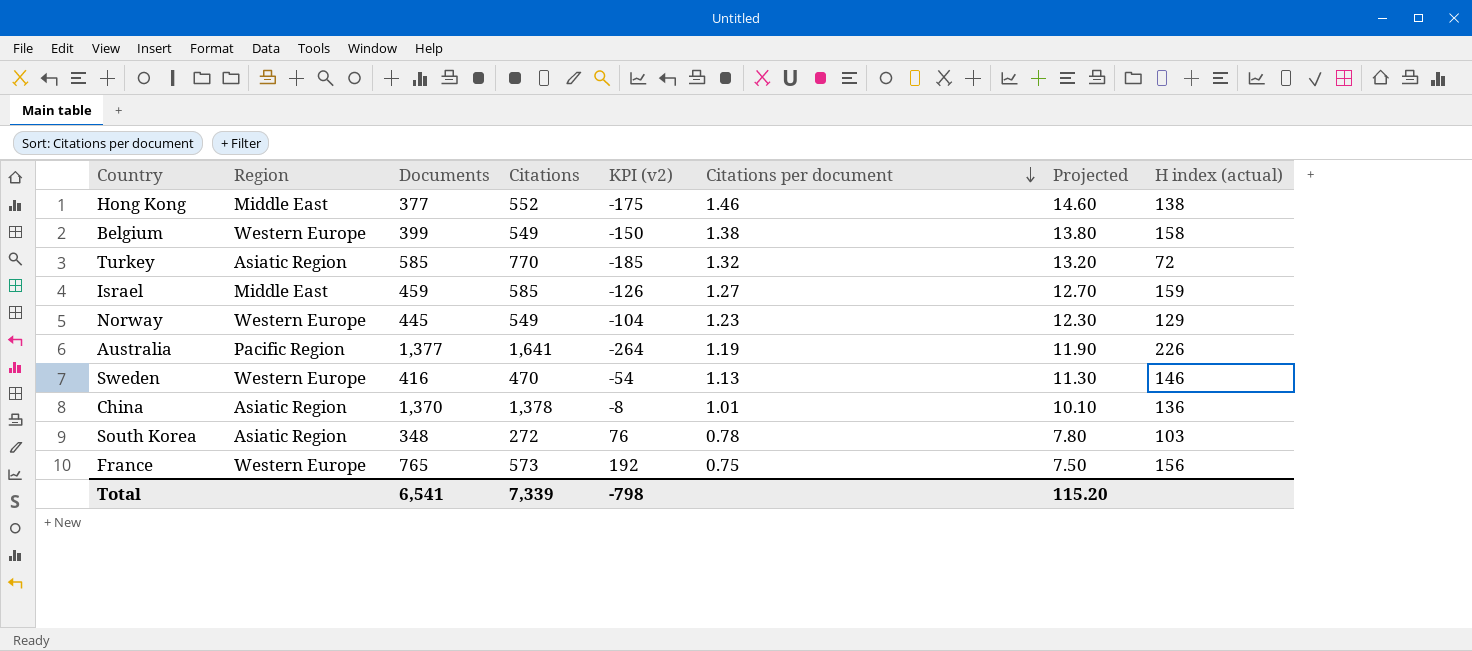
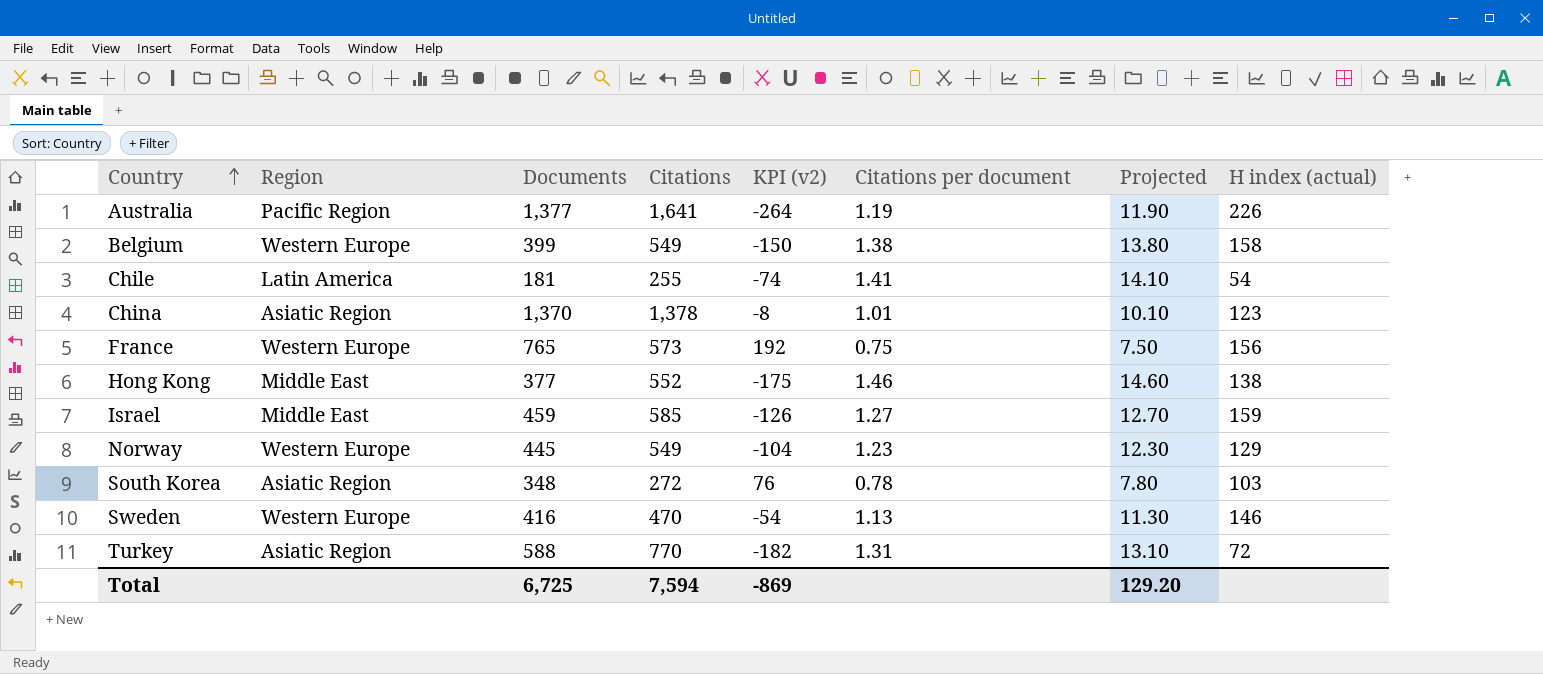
row order: Citations per document descending -> Country ascending
row Chile: none -> Latin America | 181 | 255 | -74 | 1.41 | 14.10 | 54
China | H index (actual): 136 -> 123
Turkey | Documents: 585 -> 588
Turkey | KPI (v2): -185 -> -182
Turkey | Citations per document: 1.32 -> 1.31
Turkey | Projected: 13.20 -> 13.10
Total | Documents: 6,541 -> 6,725
Total | Citations: 7,339 -> 7,594
Total | KPI (v2): -798 -> -869
Total | Projected: 115.20 -> 129.20

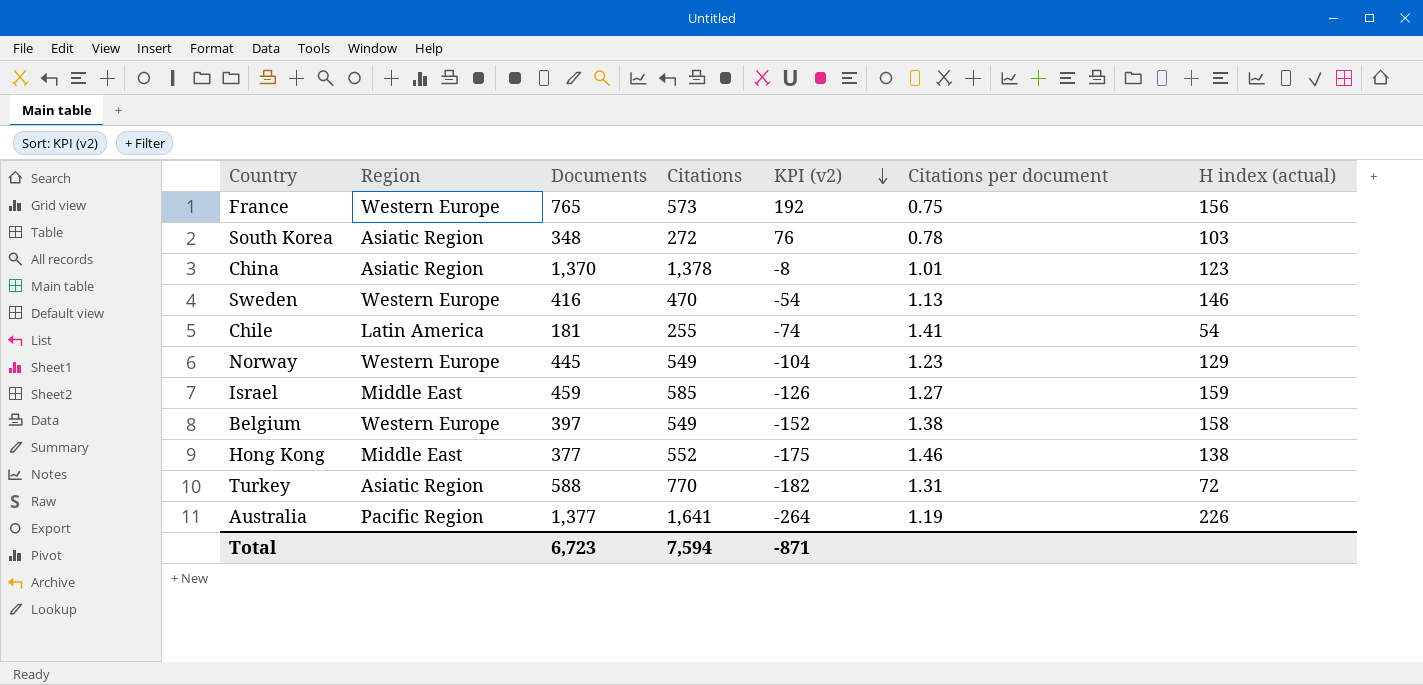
row order: Country ascending -> KPI (v2) descending
column Projected | formula: [Citations per document] * 10 -> none
Belgium | Documents: 399 -> 397
Belgium | KPI (v2): -150 -> -152
Total | Documents: 6,725 -> 6,723
Total | KPI (v2): -869 -> -871

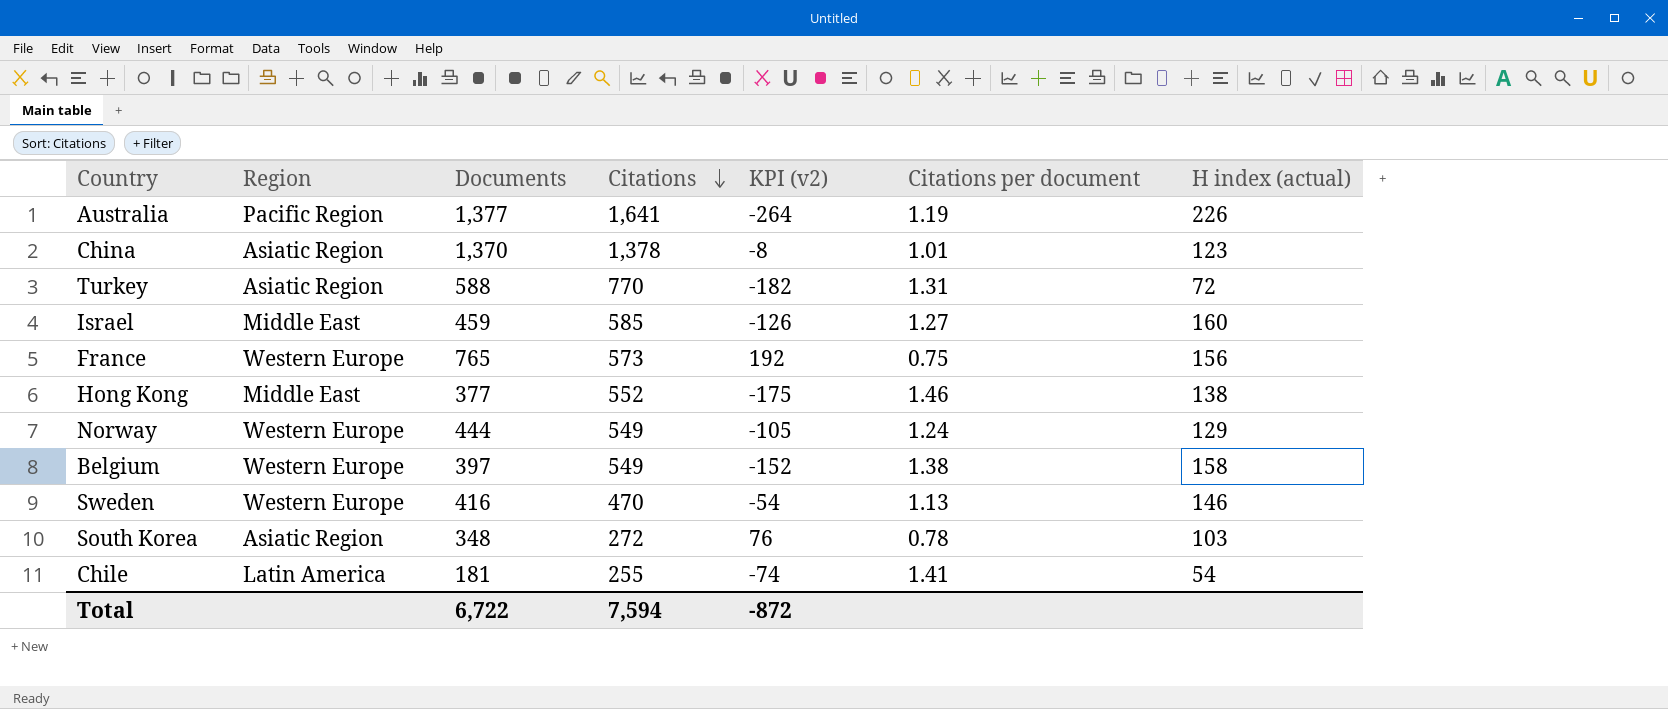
row order: KPI (v2) descending -> Citations descending
Israel | H index (actual): 159 -> 160
Norway | Documents: 445 -> 444
Norway | KPI (v2): -104 -> -105
Norway | Citations per document: 1.23 -> 1.24
Total | Documents: 6,723 -> 6,722
Total | KPI (v2): -871 -> -872

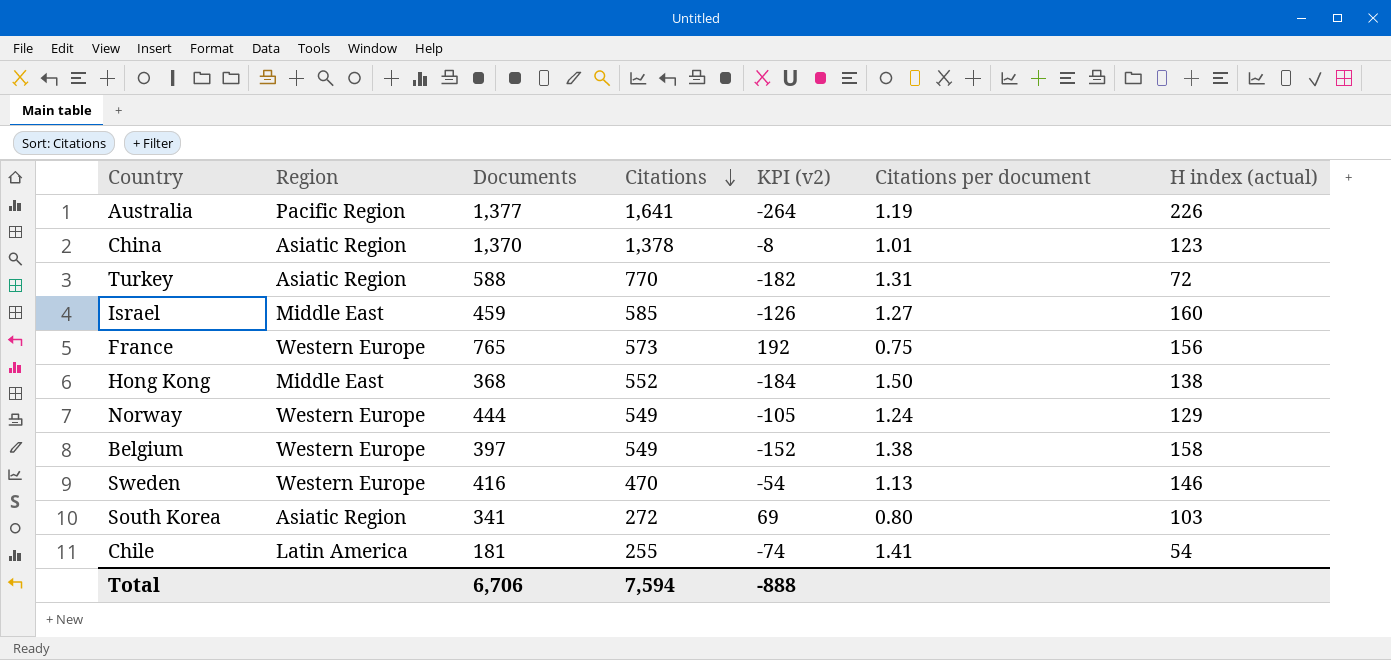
Hong Kong | Documents: 377 -> 368
Hong Kong | KPI (v2): -175 -> -184
Hong Kong | Citations per document: 1.46 -> 1.50
South Korea | Documents: 348 -> 341
South Korea | KPI (v2): 76 -> 69
South Korea | Citations per document: 0.78 -> 0.80
Total | Documents: 6,722 -> 6,706
Total | KPI (v2): -872 -> -888

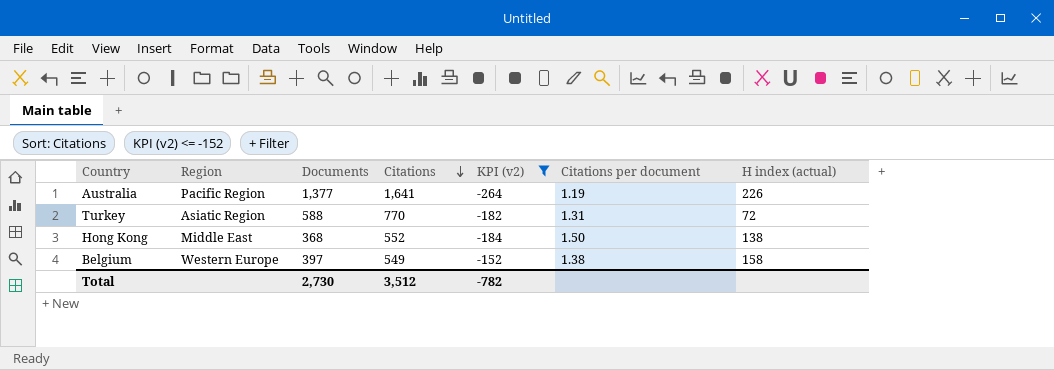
filter: none -> KPI (v2) <= -152
Total | Documents: 6,706 -> 2,730
Total | Citations: 7,594 -> 3,512
Total | KPI (v2): -888 -> -782

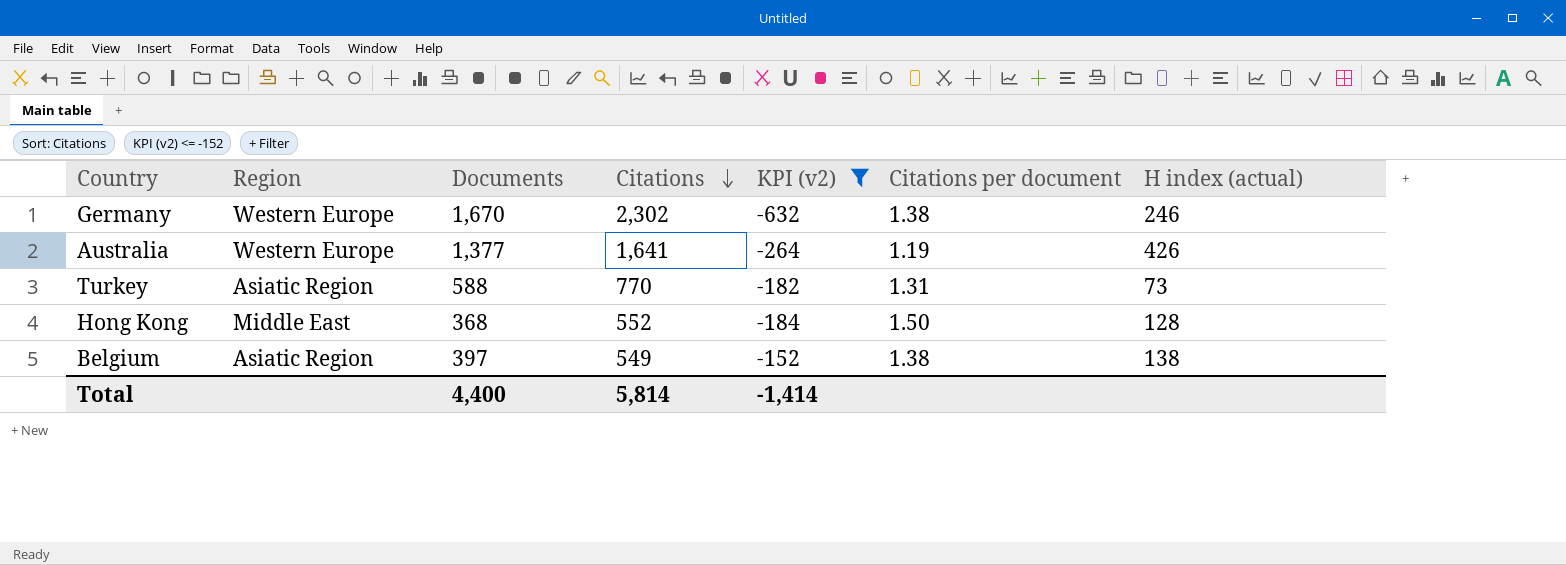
row Germany: none -> Western Europe | 1,670 | 2,302 | -632 | 1.38 | 246
Australia | Region: Pacific Region -> Western Europe
Australia | H index (actual): 226 -> 426
Turkey | H index (actual): 72 -> 73
Hong Kong | H index (actual): 138 -> 128
Belgium | Region: Western Europe -> Asiatic Region
Belgium | H index (actual): 158 -> 138
Total | Documents: 2,730 -> 4,400
Total | Citations: 3,512 -> 5,814
Total | KPI (v2): -782 -> -1,414

